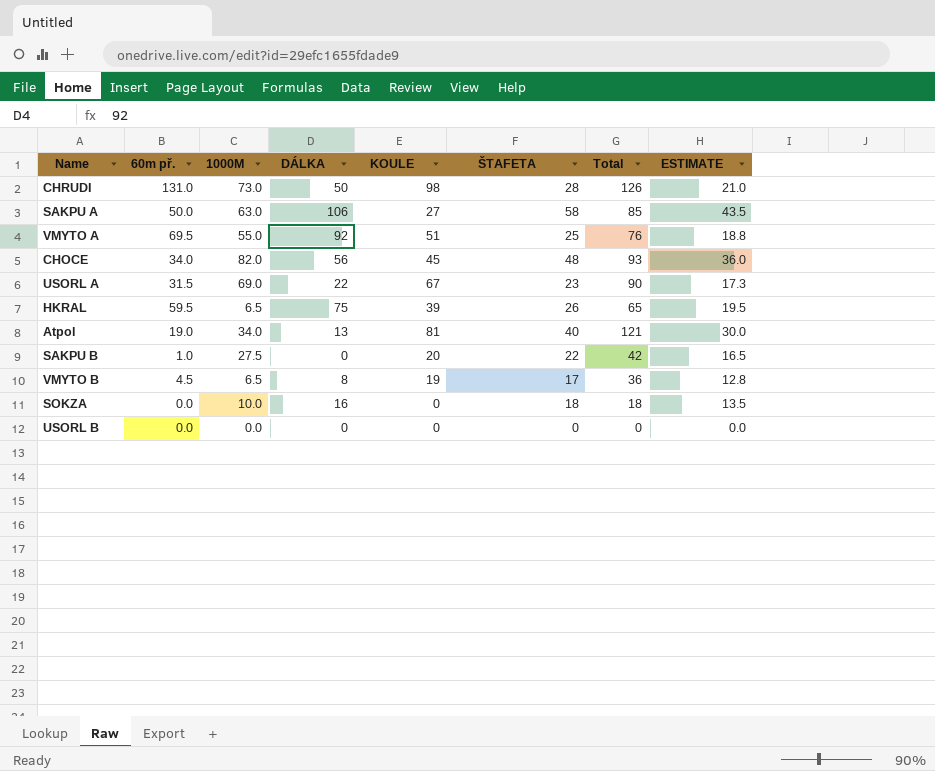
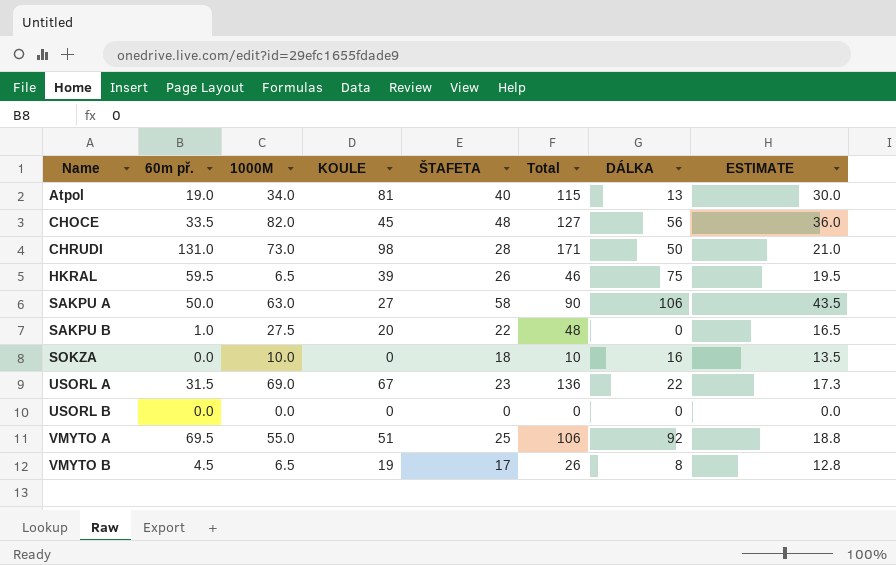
row order: none -> Name ascending
column Total | formula: [KOULE] + [ŠTAFETA] -> [1000M] + [KOULE]
column DÁLKA | position: 4 -> 7
CHOCE | 60m př.: 34.0 -> 33.5

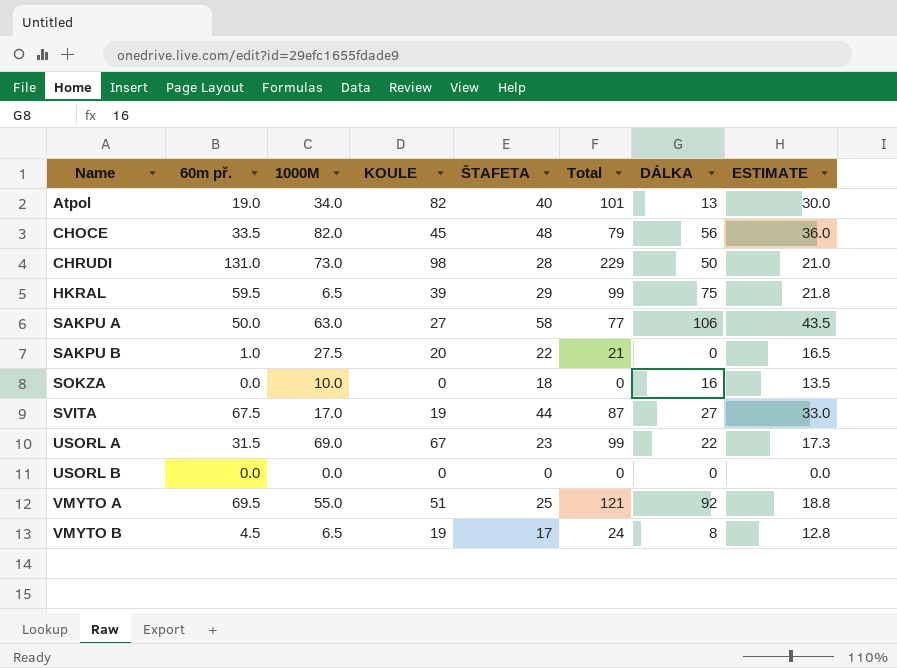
column Total | formula: [1000M] + [KOULE] -> [60m př.] + [KOULE]
Atpol | KOULE: 81 -> 82
HKRAL | ŠTAFETA: 26 -> 29
HKRAL | ESTIMATE: 19.5 -> 21.8
row SVITA: none -> 67.5 | 17.0 | 19 | 44 | 87 | 27 | 33.0

